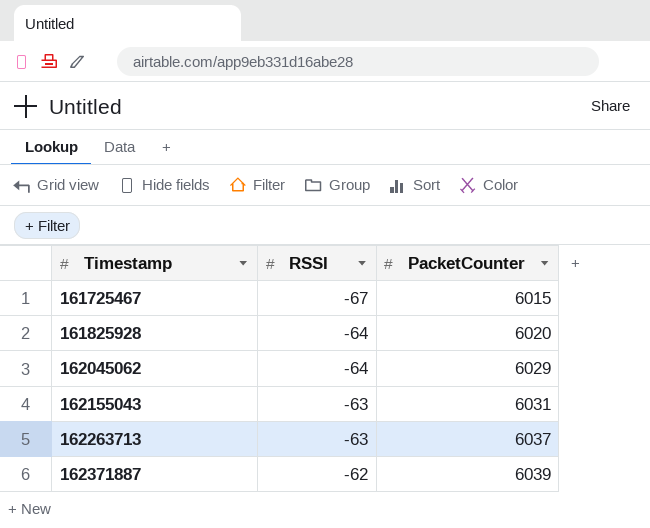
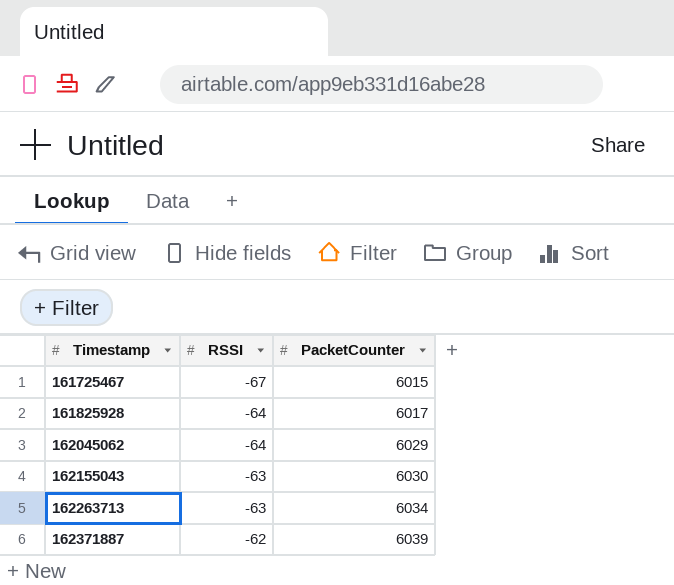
161825928 | PacketCounter: 6020 -> 6017
162155043 | PacketCounter: 6031 -> 6030
162263713 | PacketCounter: 6037 -> 6034

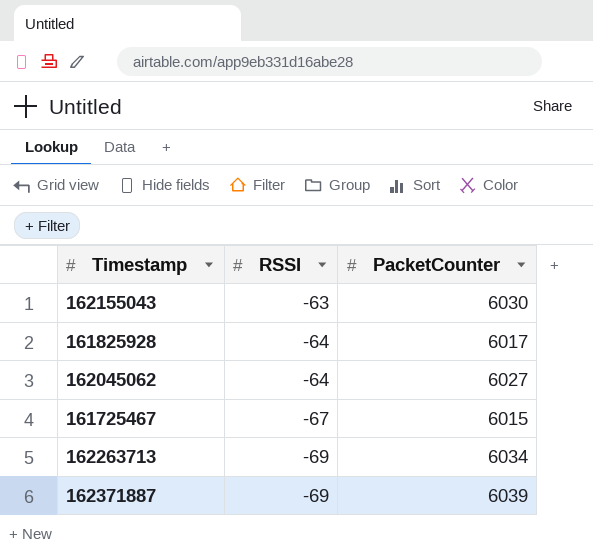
row order: Timestamp ascending -> RSSI descending
162045062 | PacketCounter: 6029 -> 6027
162263713 | RSSI: -63 -> -69
162371887 | RSSI: -62 -> -69

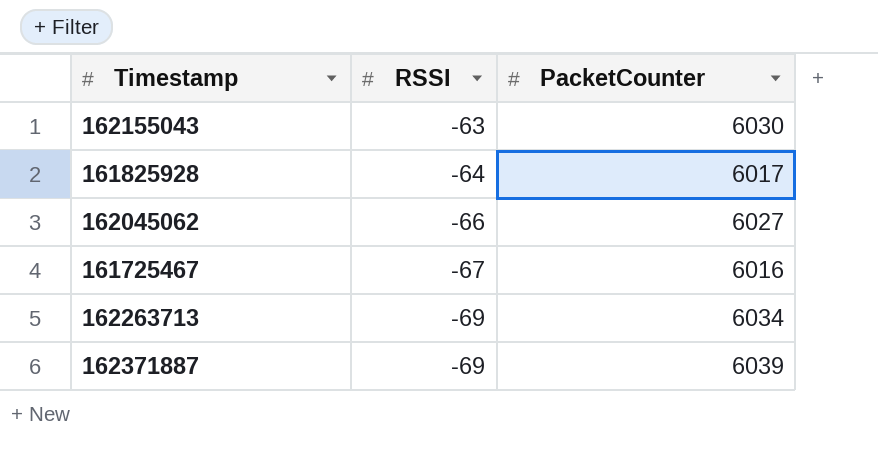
162045062 | RSSI: -64 -> -66
161725467 | PacketCounter: 6015 -> 6016

